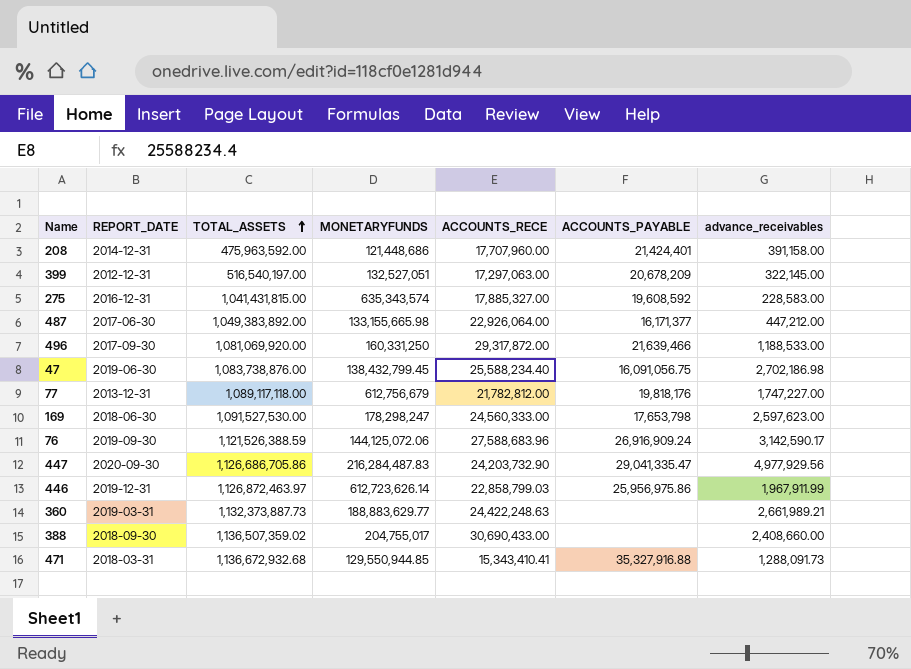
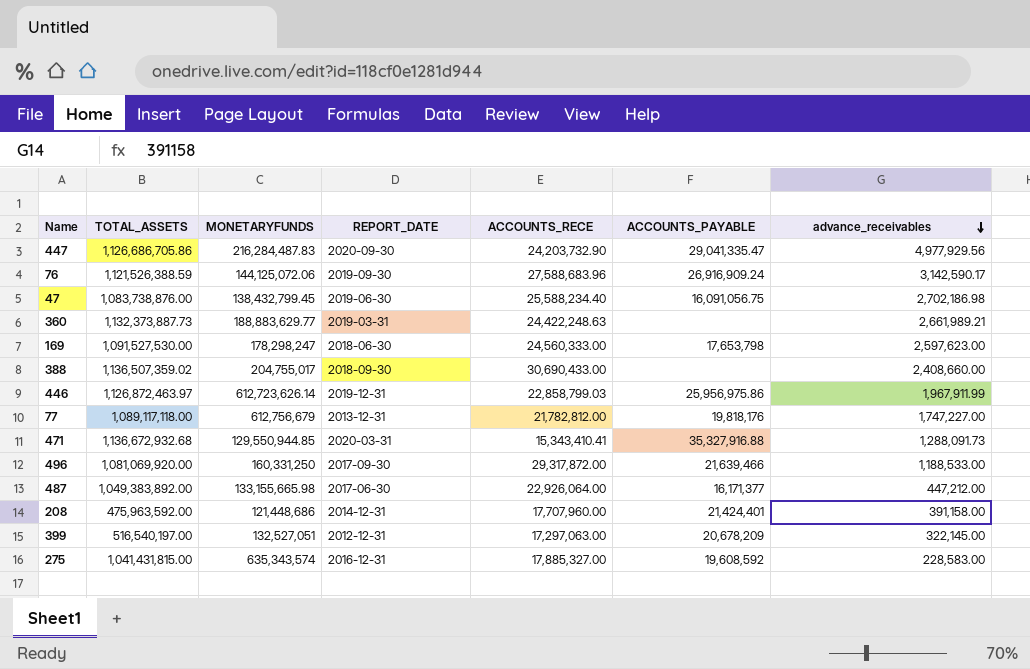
row order: TOTAL_ASSETS ascending -> advance_receivables descending
column REPORT_DATE | position: 2 -> 4
471 | REPORT_DATE: 2018-03-31 -> 2020-03-31

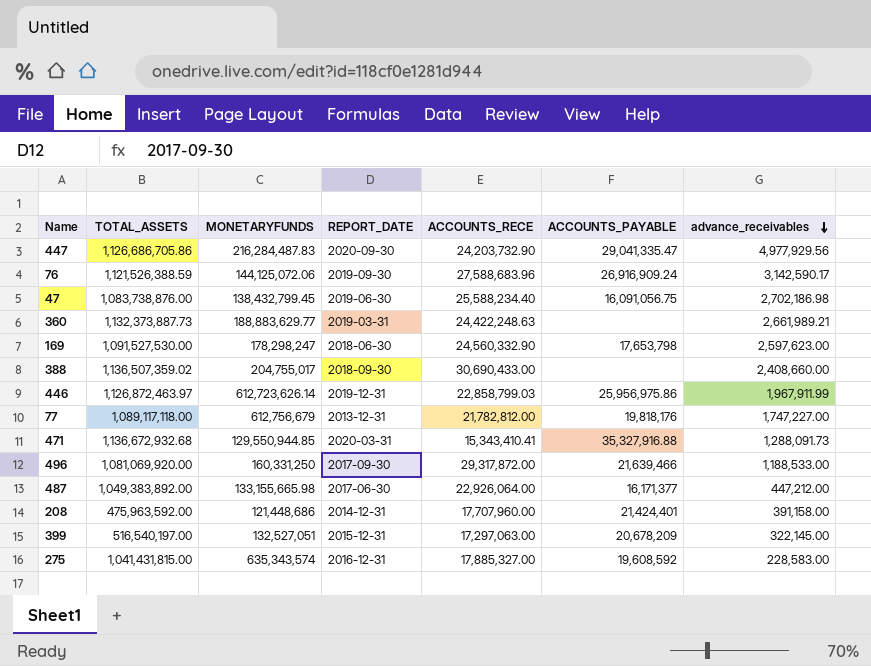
169 | ACCOUNTS_RECE: 24,560,333.00 -> 24,560,332.90
399 | REPORT_DATE: 2012-12-31 -> 2015-12-31

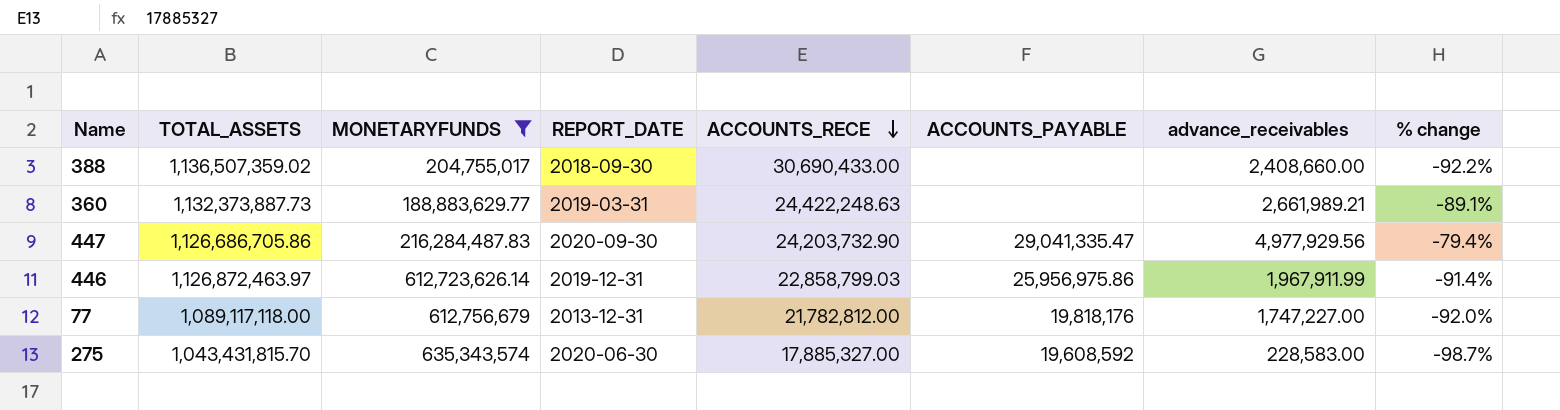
filter: none -> MONETARYFUNDS >= 188,883,629.77
row order: advance_receivables descending -> ACCOUNTS_RECE descending
column % change | formula: none -> ([advance_receivables] - [ACCOUNTS_RECE]) / [ACCOUNTS_RECE]
275 | TOTAL_ASSETS: 1,041,431,815.00 -> 1,043,431,815.70
275 | REPORT_DATE: 2016-12-31 -> 2020-06-30

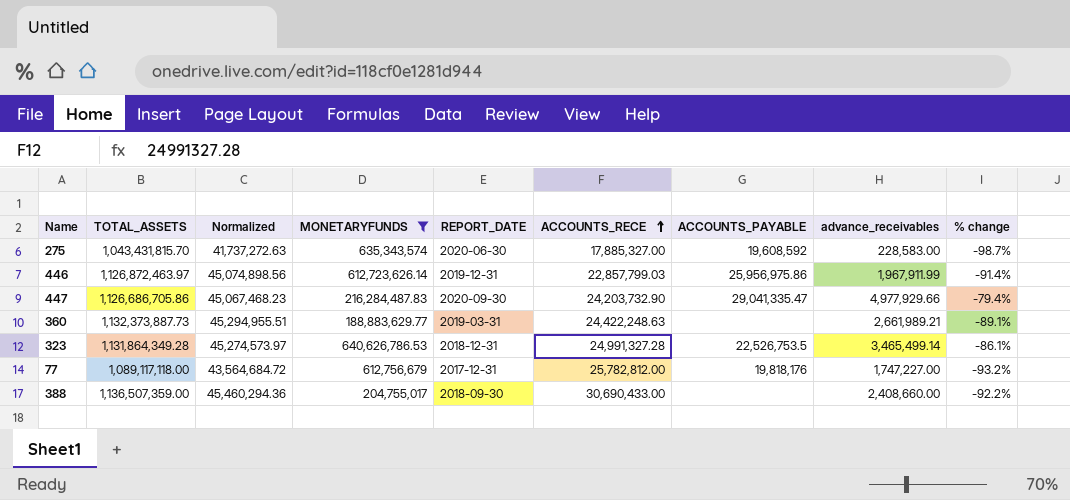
row order: ACCOUNTS_RECE descending -> ACCOUNTS_RECE ascending
column Normalized | formula: none -> [TOTAL_ASSETS] * 0.04
446 | ACCOUNTS_RECE: 22,858,799.03 -> 22,857,799.03
447 | advance_receivables: 4,977,929.56 -> 4,977,929.66
row 323: none -> 1,131,864,349.28 | 45,274,573.97 | 640,626,786.53 | 2018-12-31 | 24,991,327.28 | 22,526,753.5 | 3,465,499.14 | -86.1%
77 | REPORT_DATE: 2013-12-31 -> 2017-12-31
77 | ACCOUNTS_RECE: 21,782,812.00 -> 25,782,812.00
77 | % change: -92.0% -> -93.2%
388 | TOTAL_ASSETS: 1,136,507,359.02 -> 1,136,507,359.00

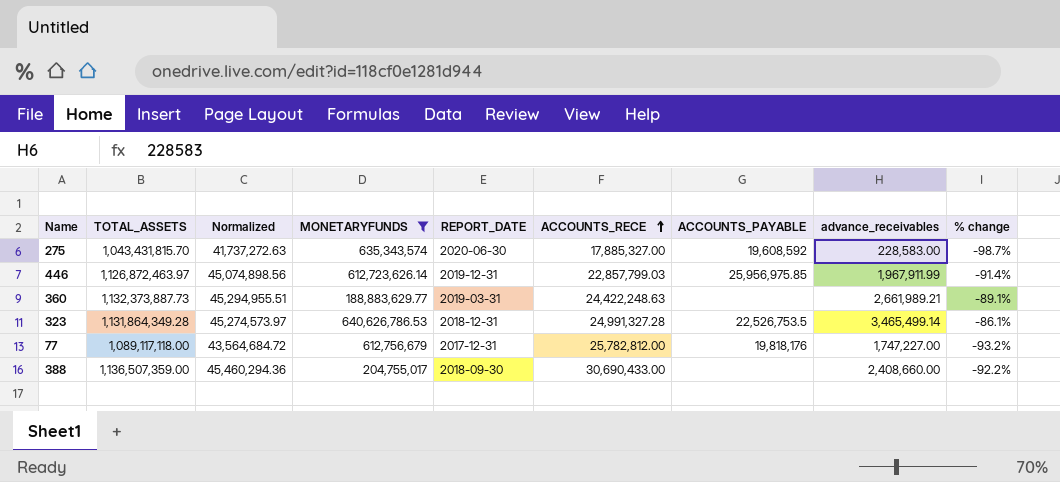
row 447: 1,126,686,705.86 | 45,067,468.23 | 216,284,487.83 | 2020-09-30 | 24,203,732.90 | 29,041,335.47 | 4,977,929.66 | -79.4% -> none
446 | ACCOUNTS_PAYABLE: 25,956,975.86 -> 25,956,975.85

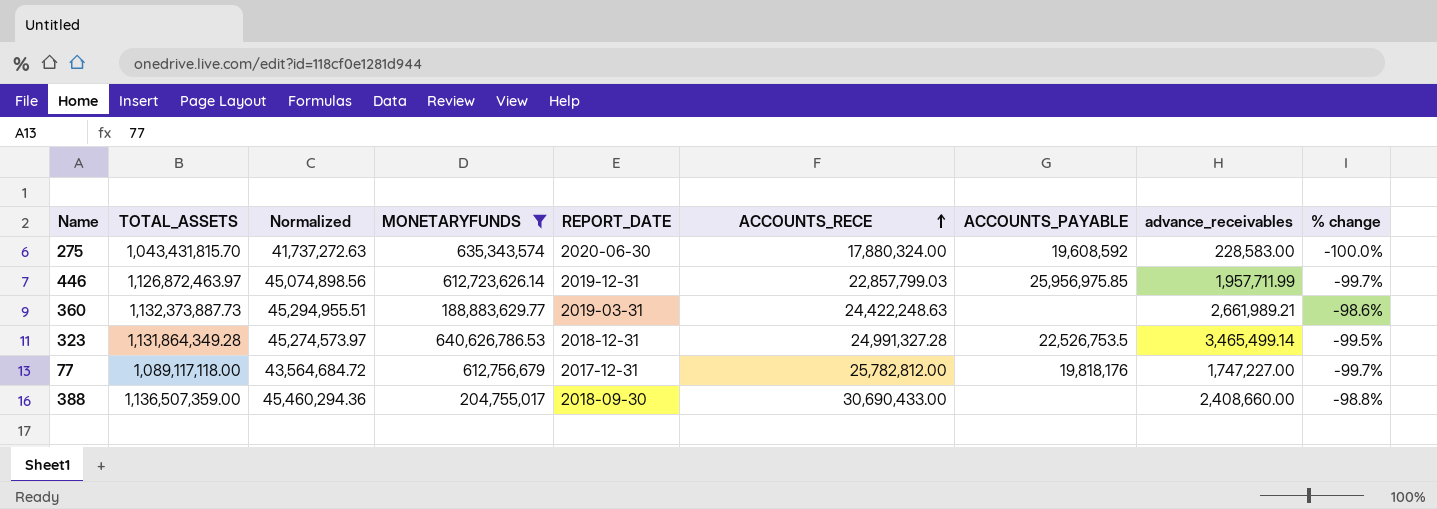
column % change | formula: ([advance_receivables] - [ACCOUNTS_RECE]) / [ACCOUNTS_RECE] -> ([advance_receivables] - [MONETARYFUNDS]) / [MONETARYFUNDS]
275 | ACCOUNTS_RECE: 17,885,327.00 -> 17,880,324.00
446 | advance_receivables: 1,967,911.99 -> 1,957,711.99

